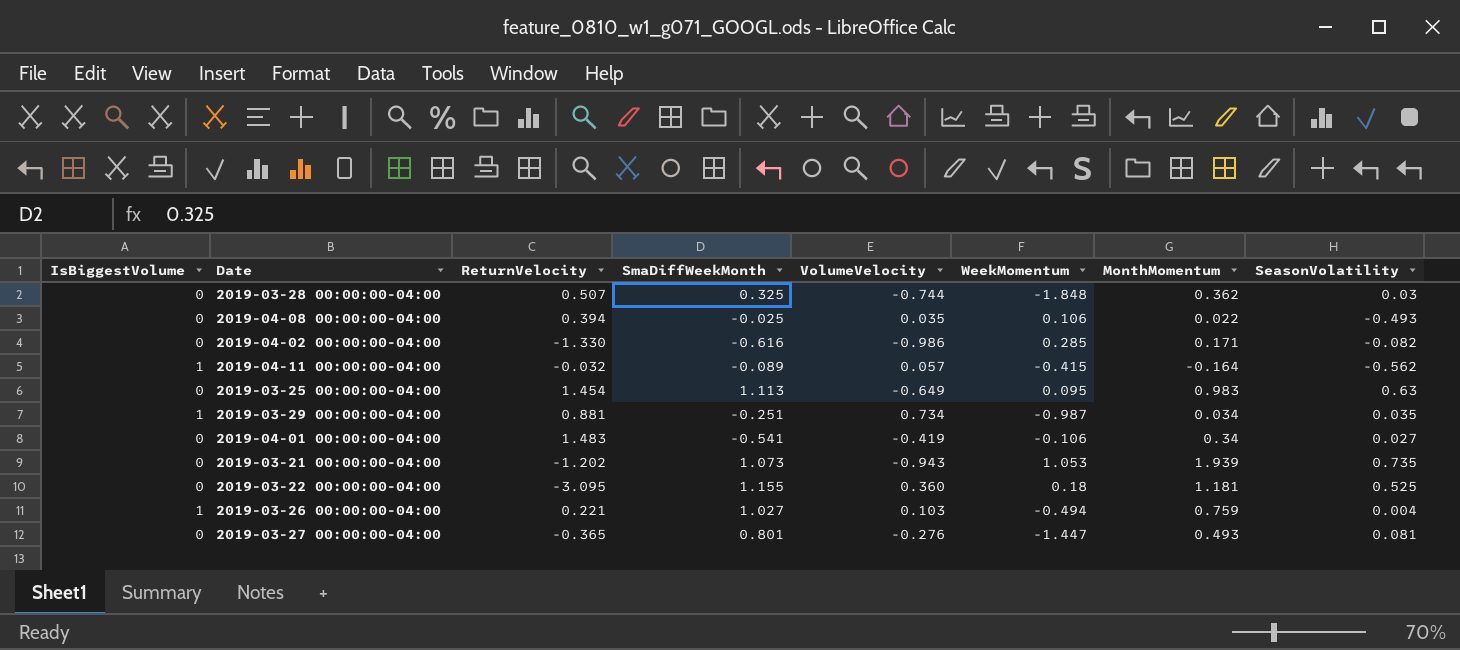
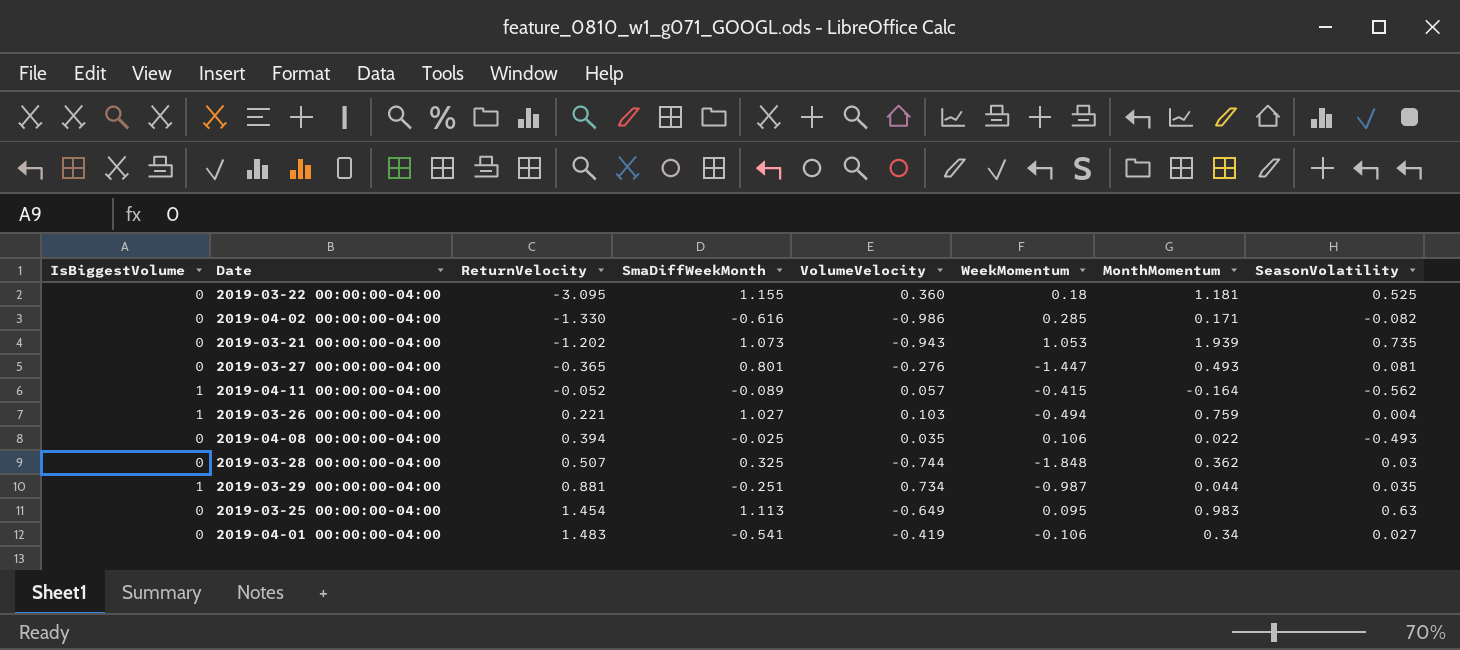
row order: none -> ReturnVelocity ascending
2019-04-11 00:00:00-04:00 | ReturnVelocity: -0.032 -> -0.052
2019-03-29 00:00:00-04:00 | MonthMomentum: 0.034 -> 0.044

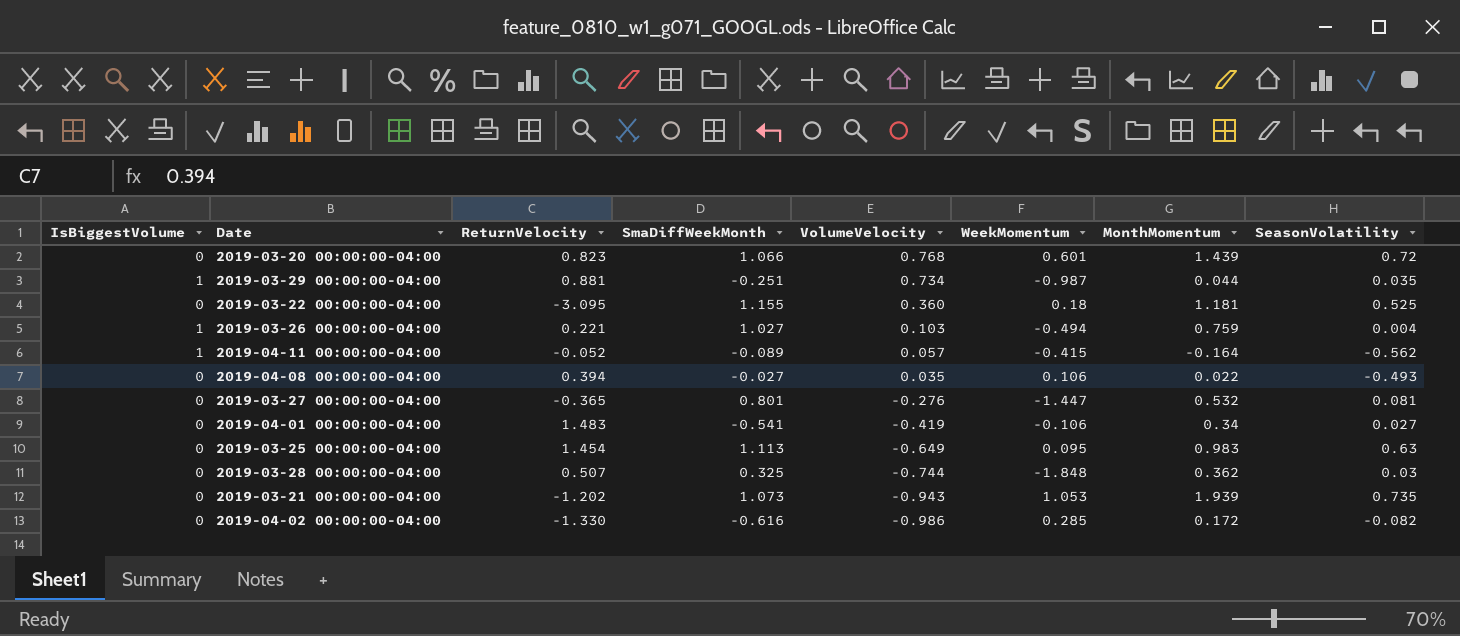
row order: ReturnVelocity ascending -> VolumeVelocity descending
row 2019-03-20 00:00:00-04:00: none -> 0 | 0.823 | 1.066 | 0.768 | 0.601 | 1.439 | 0.72
2019-04-08 00:00:00-04:00 | SmaDiffWeekMonth: -0.025 -> -0.027
2019-03-27 00:00:00-04:00 | MonthMomentum: 0.493 -> 0.532
2019-04-02 00:00:00-04:00 | MonthMomentum: 0.171 -> 0.172

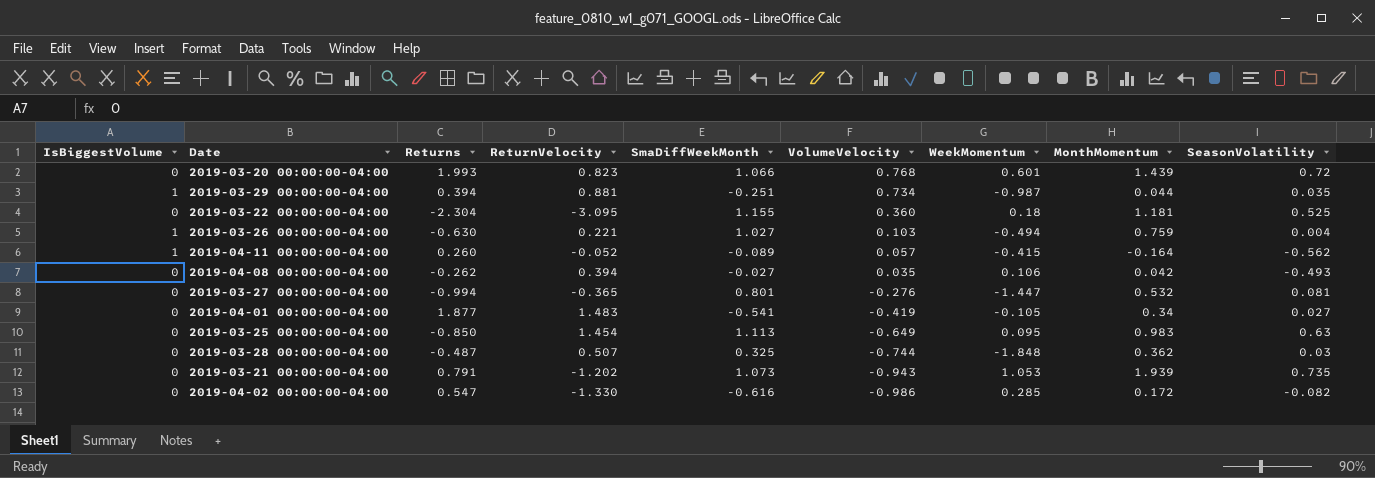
column Returns | position: none -> 3
2019-04-08 00:00:00-04:00 | MonthMomentum: 0.022 -> 0.042
2019-04-01 00:00:00-04:00 | WeekMomentum: -0.106 -> -0.105

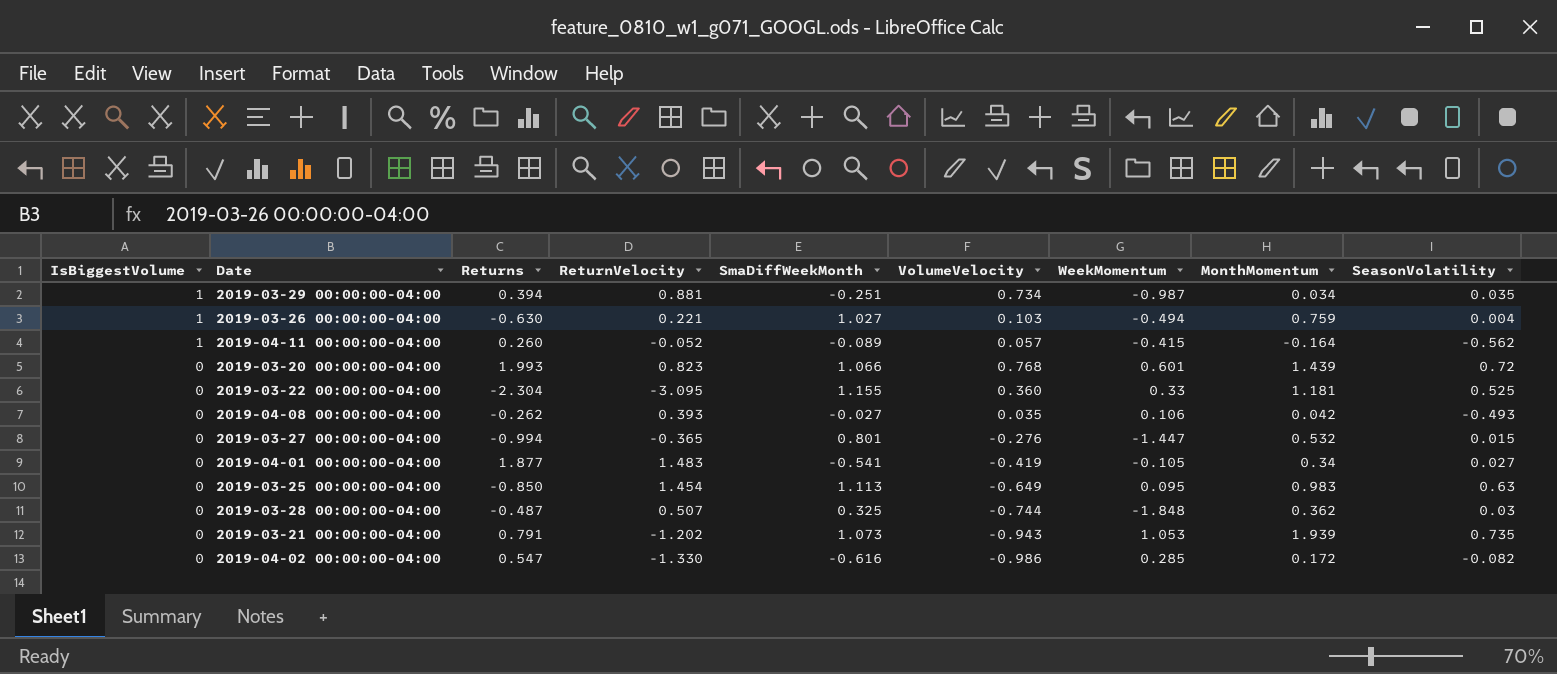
row order: VolumeVelocity descending -> IsBiggestVolume descending
2019-03-29 00:00:00-04:00 | MonthMomentum: 0.044 -> 0.034
2019-03-22 00:00:00-04:00 | WeekMomentum: 0.18 -> 0.33
2019-04-08 00:00:00-04:00 | ReturnVelocity: 0.394 -> 0.393
2019-03-27 00:00:00-04:00 | SeasonVolatility: 0.081 -> 0.015

